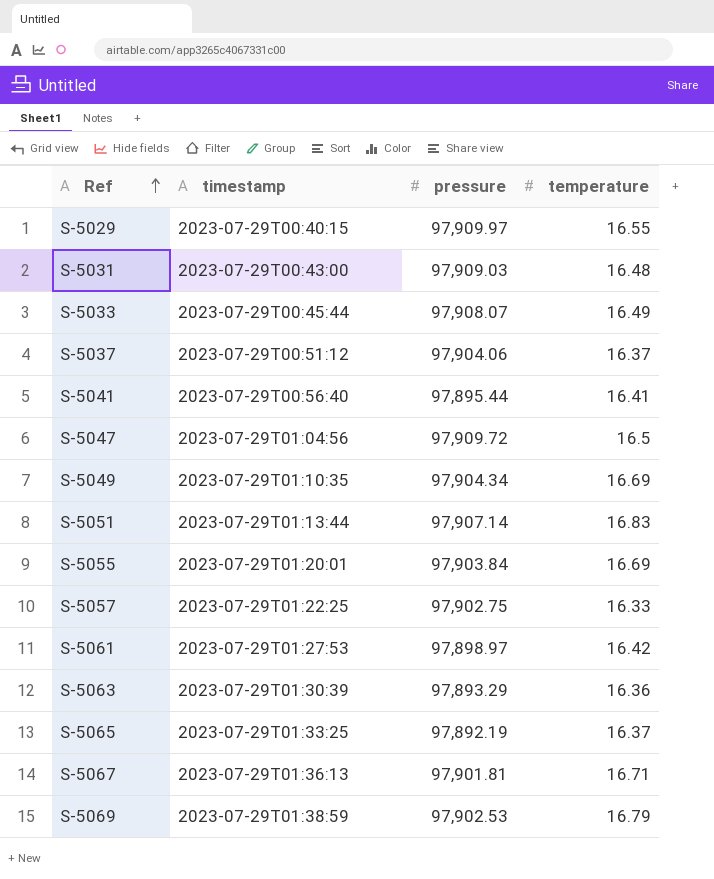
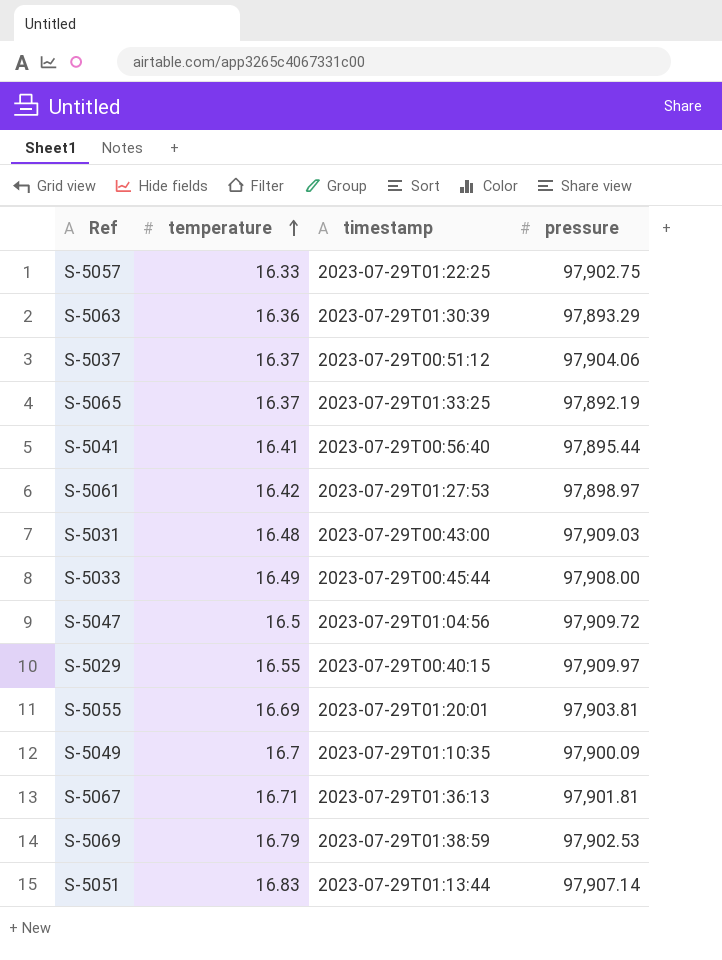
row order: Ref ascending -> temperature ascending
column temperature | position: 4 -> 2
S-5033 | pressure: 97,908.07 -> 97,908.00
S-5055 | pressure: 97,903.84 -> 97,903.81
S-5049 | temperature: 16.69 -> 16.7
S-5049 | pressure: 97,904.34 -> 97,900.09

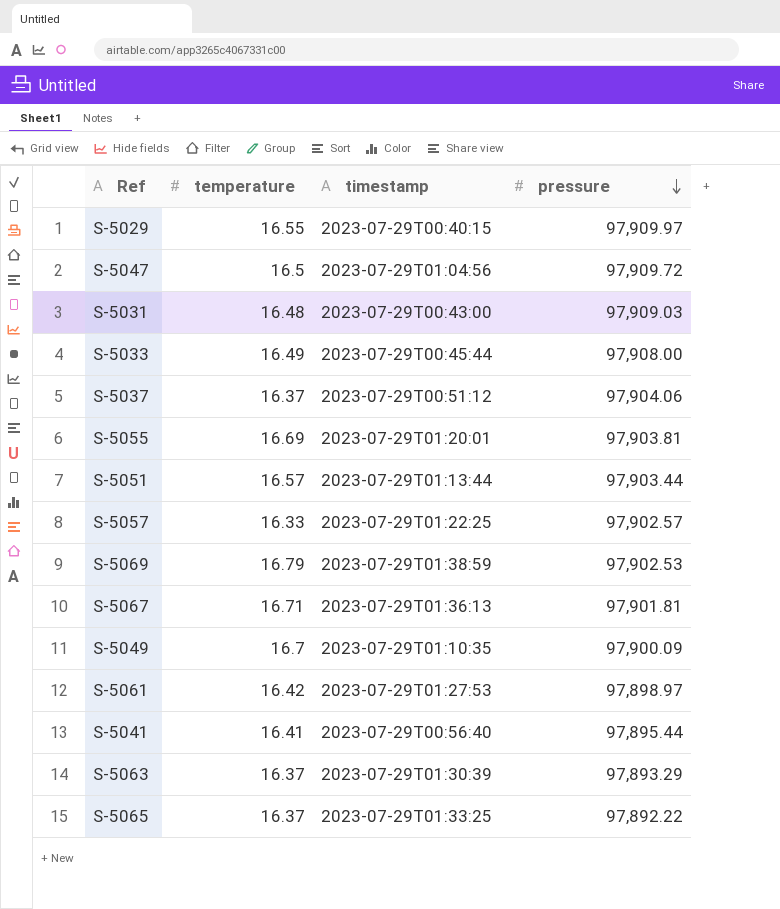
row order: temperature ascending -> pressure descending
S-5051 | temperature: 16.83 -> 16.57
S-5051 | pressure: 97,907.14 -> 97,903.44
S-5057 | pressure: 97,902.75 -> 97,902.57
S-5063 | temperature: 16.36 -> 16.37
S-5065 | pressure: 97,892.19 -> 97,892.22

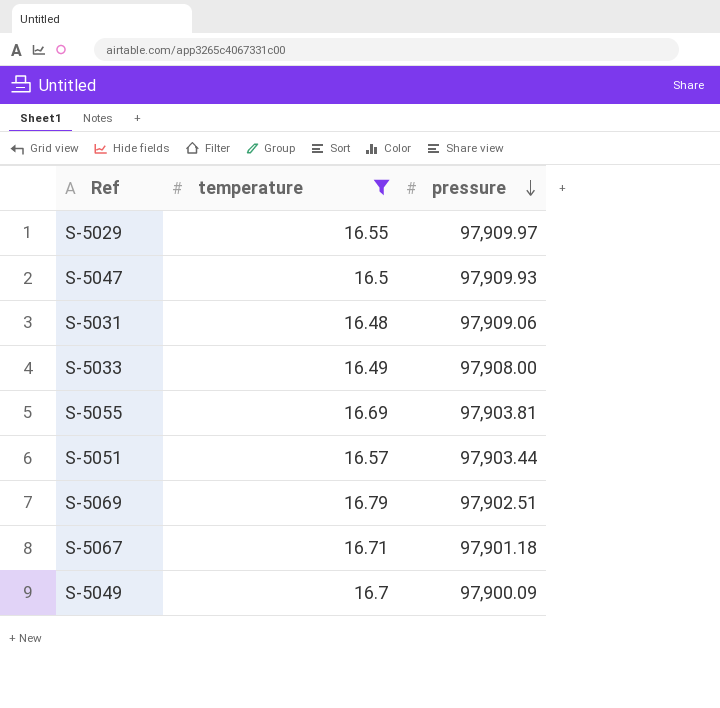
filter: none -> temperature >= 16.48
column timestamp | position: 3 -> none
S-5047 | pressure: 97,909.72 -> 97,909.93
S-5031 | pressure: 97,909.03 -> 97,909.06
S-5069 | pressure: 97,902.53 -> 97,902.51
S-5067 | pressure: 97,901.81 -> 97,901.18

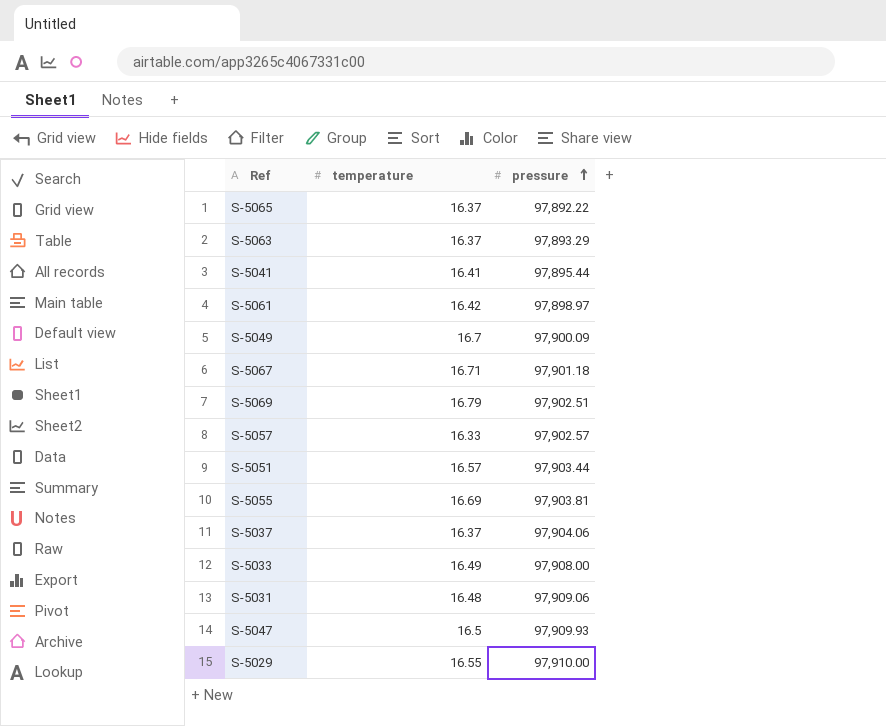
filter: temperature >= 16.48 -> none
row order: pressure descending -> pressure ascending
S-5029 | pressure: 97,909.97 -> 97,910.00

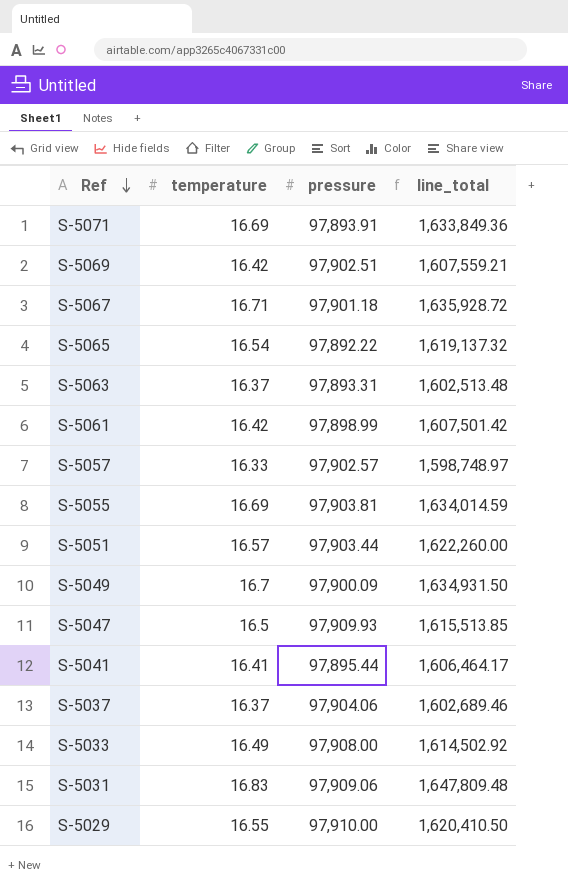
row order: pressure ascending -> Ref descending
column line_total | formula: none -> [temperature] * [pressure]
row S-5071: none -> 16.69 | 97,893.91 | 1,633,849.36
S-5069 | temperature: 16.79 -> 16.42
S-5065 | temperature: 16.37 -> 16.54
S-5063 | pressure: 97,893.29 -> 97,893.31
S-5061 | pressure: 97,898.97 -> 97,898.99
S-5031 | temperature: 16.48 -> 16.83

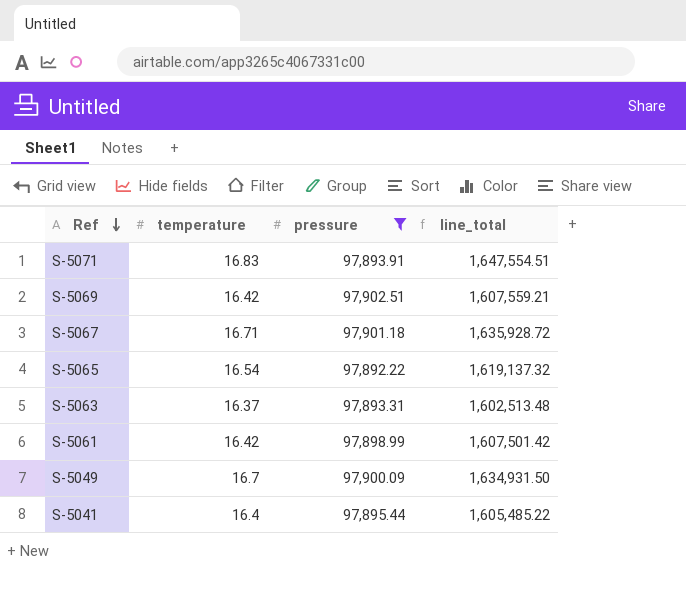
filter: none -> pressure <= 97,902.51
S-5071 | temperature: 16.69 -> 16.83
S-5071 | line_total: 1,633,849.36 -> 1,647,554.51
S-5041 | temperature: 16.41 -> 16.4
S-5041 | line_total: 1,606,464.17 -> 1,605,485.22

